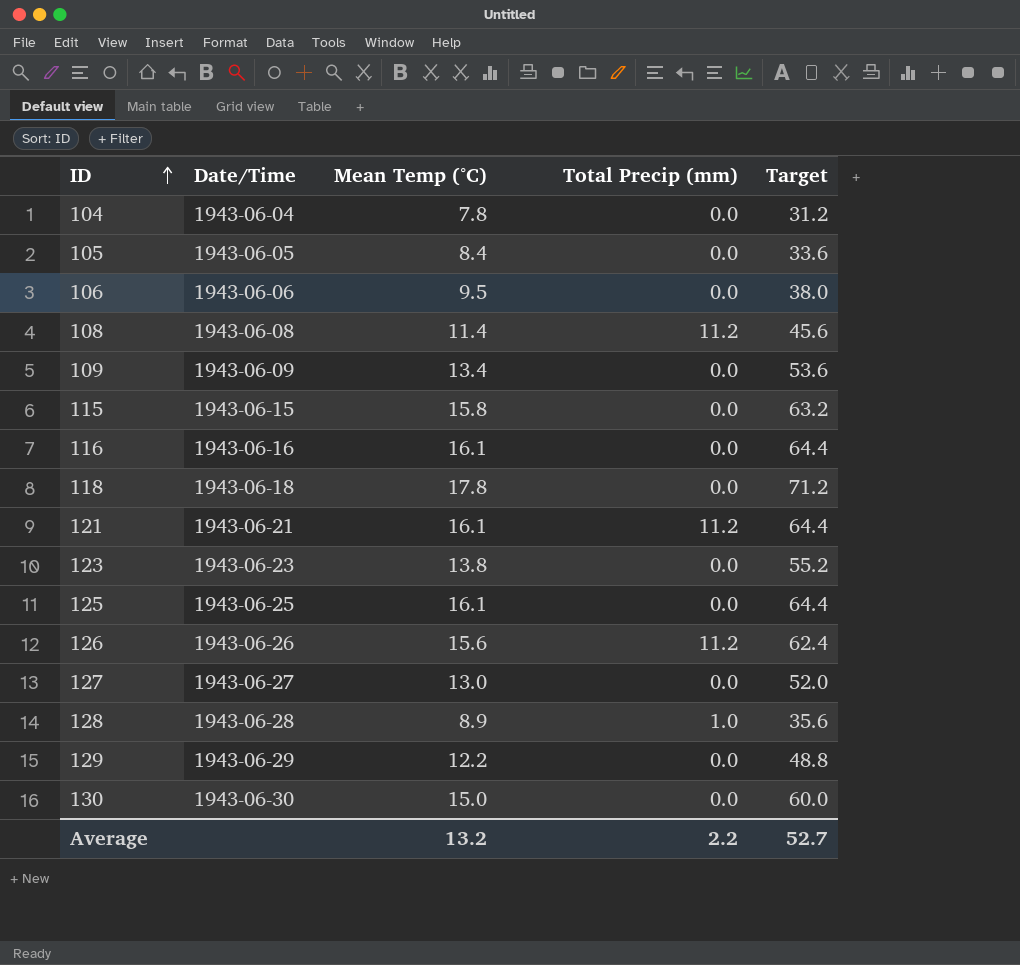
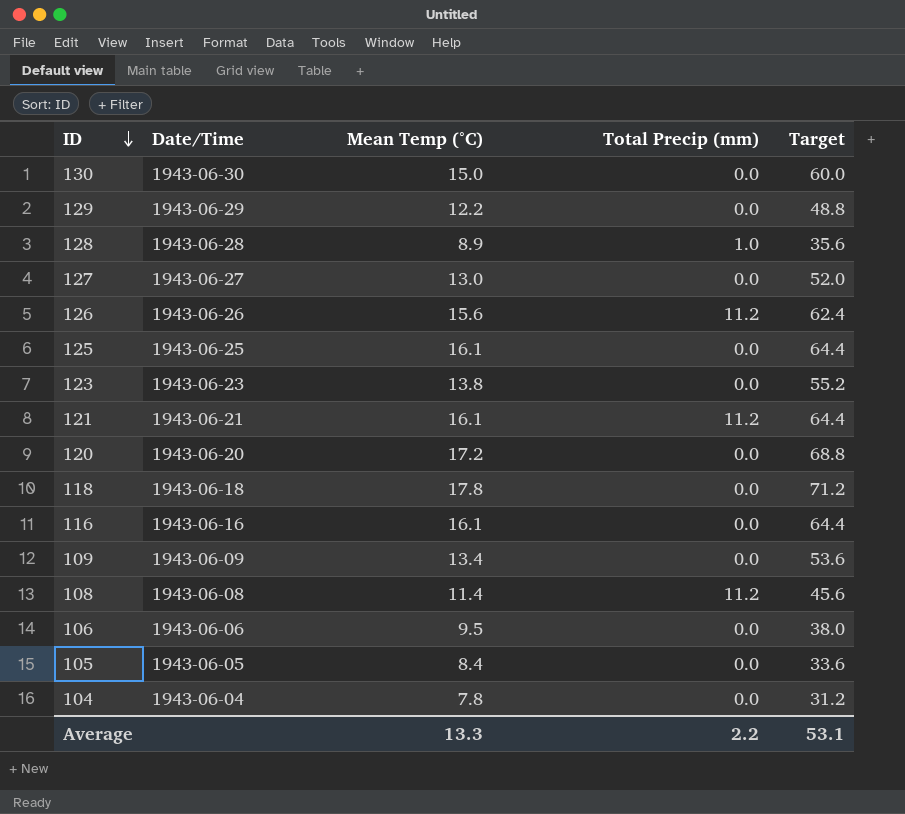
row order: ID ascending -> ID descending
row 115: 1943-06-15 | 15.8 | 0.0 | 63.2 -> none
row 120: none -> 1943-06-20 | 17.2 | 0.0 | 68.8
Average | Mean Temp (°C): 13.2 -> 13.3
Average | Target: 52.7 -> 53.1

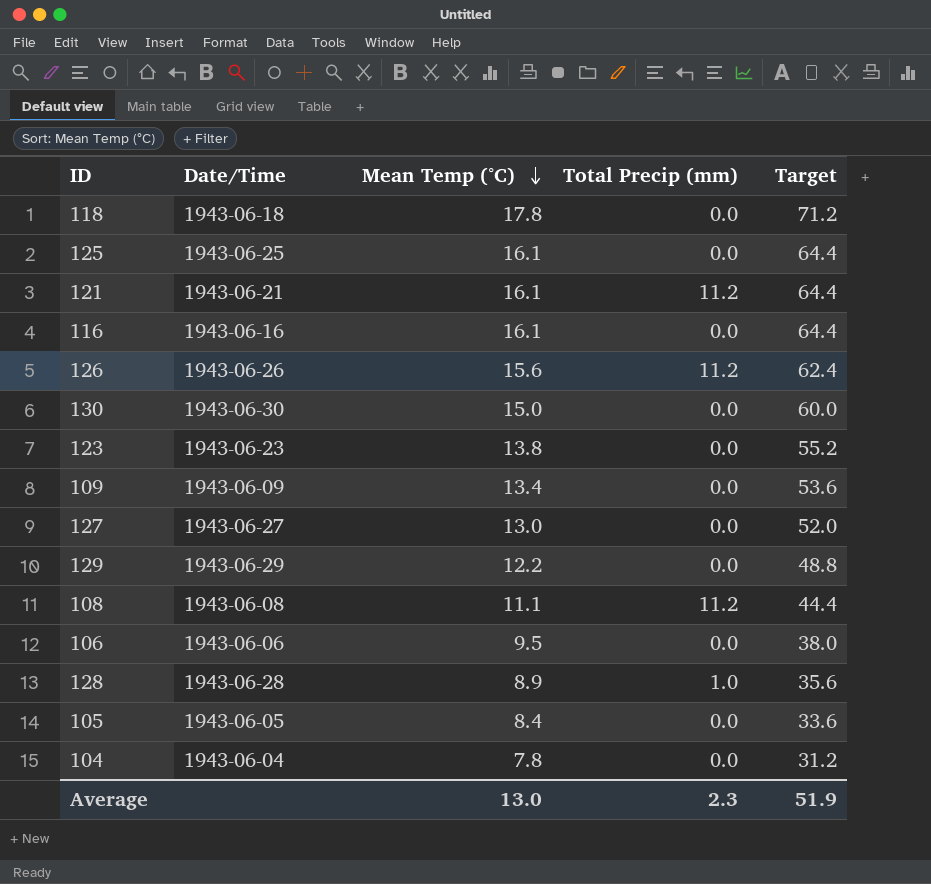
row order: ID descending -> Mean Temp (°C) descending
row 120: 1943-06-20 | 17.2 | 0.0 | 68.8 -> none
108 | Mean Temp (°C): 11.4 -> 11.1
108 | Target: 45.6 -> 44.4
Average | Mean Temp (°C): 13.3 -> 13.0
Average | Total Precip (mm): 2.2 -> 2.3
Average | Target: 53.1 -> 51.9

